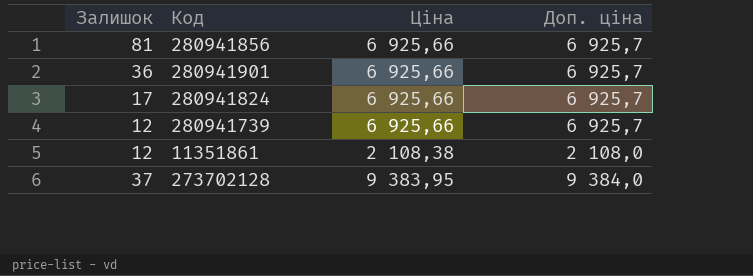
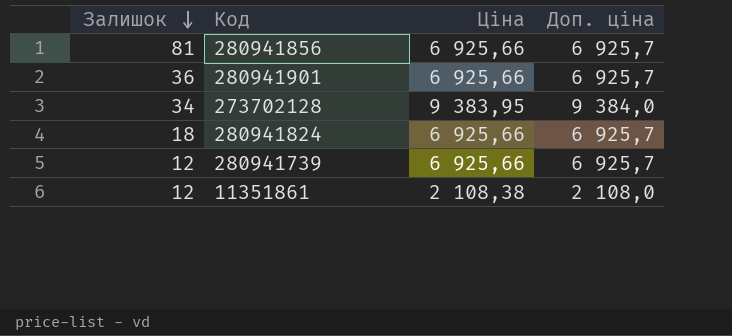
row order: none -> Залишок descending
273702128 | Залишок: 37 -> 34
280941824 | Залишок: 17 -> 18

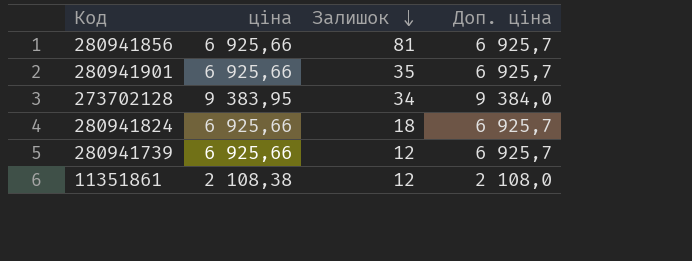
column name: Ціна -> ціна
column Залишок | position: 1 -> 3
280941901 | Залишок: 36 -> 35

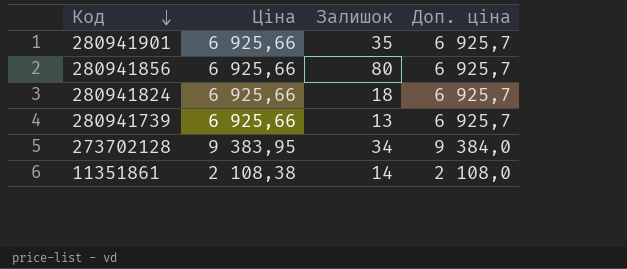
row order: Залишок descending -> Код descending
column name: ціна -> Ціна
280941856 | Залишок: 81 -> 80
280941739 | Залишок: 12 -> 13
11351861 | Залишок: 12 -> 14

